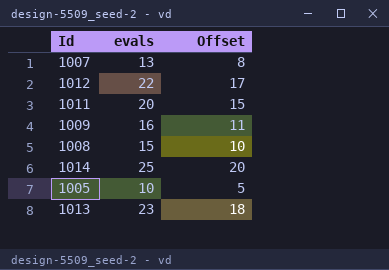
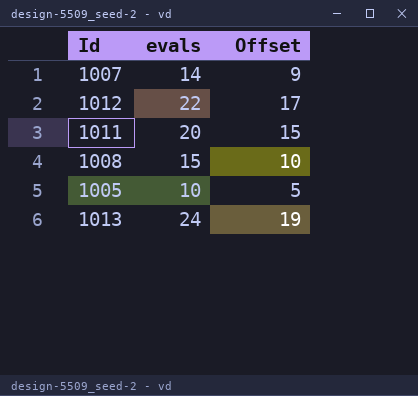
row 1009: 16 | 11 -> none
row 1014: 25 | 20 -> none
1007 | evals: 13 -> 14
1007 | Offset: 8 -> 9
1013 | evals: 23 -> 24
1013 | Offset: 18 -> 19

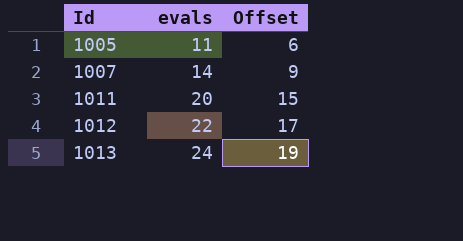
row order: none -> Id ascending
row 1008: 15 | 10 -> none
1005 | evals: 10 -> 11
1005 | Offset: 5 -> 6

